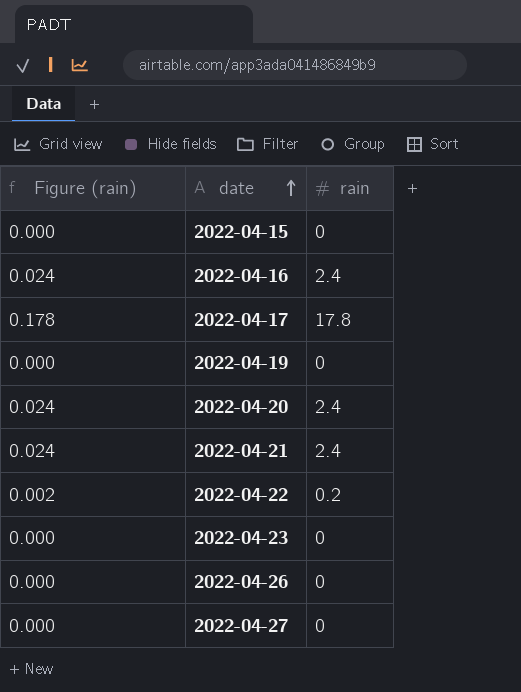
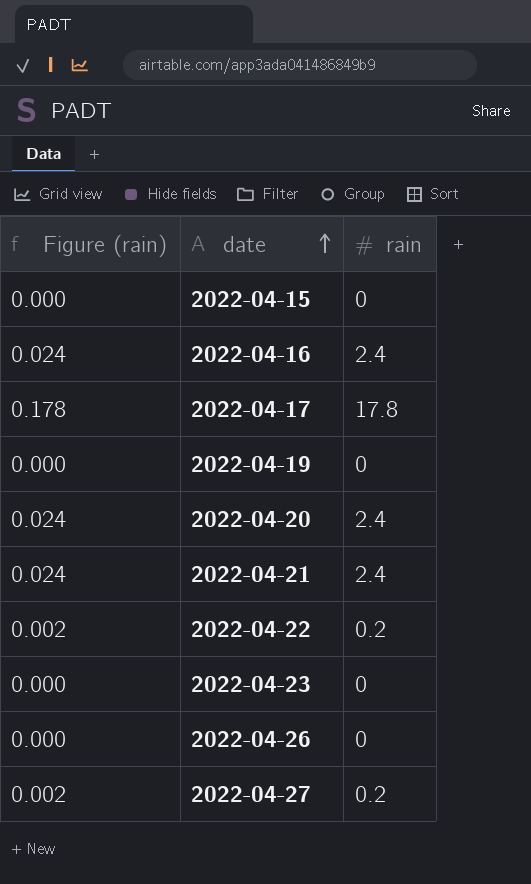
2022-04-27 | Figure (rain): 0.000 -> 0.002
2022-04-27 | rain: 0 -> 0.2

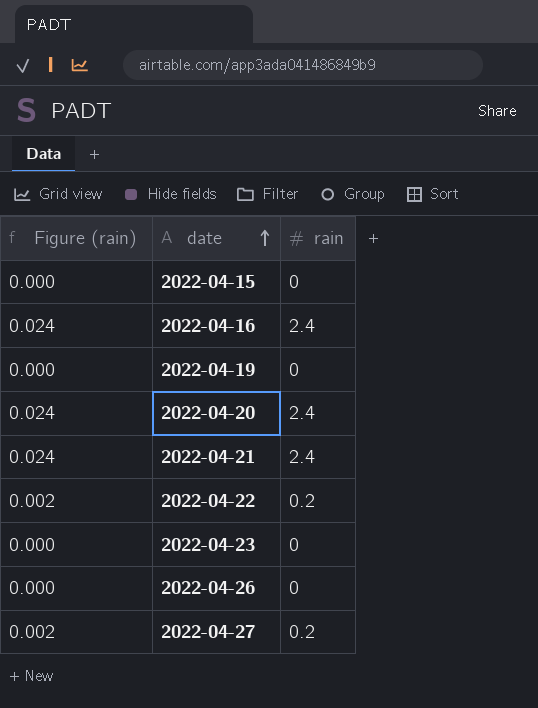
row 2022-04-17: 0.178 | 17.8 -> none

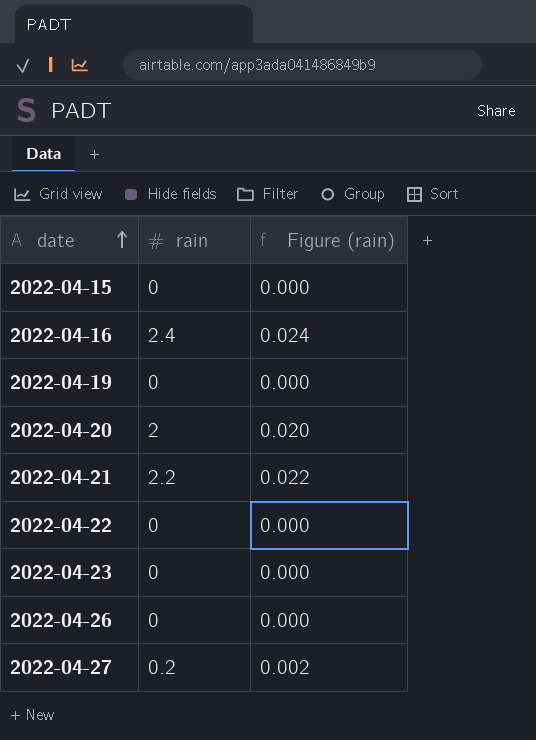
column Figure (rain) | position: 1 -> 3
2022-04-20 | rain: 2.4 -> 2
2022-04-20 | Figure (rain): 0.024 -> 0.020
2022-04-21 | rain: 2.4 -> 2.2
2022-04-21 | Figure (rain): 0.024 -> 0.022
2022-04-22 | rain: 0.2 -> 0
2022-04-22 | Figure (rain): 0.002 -> 0.000

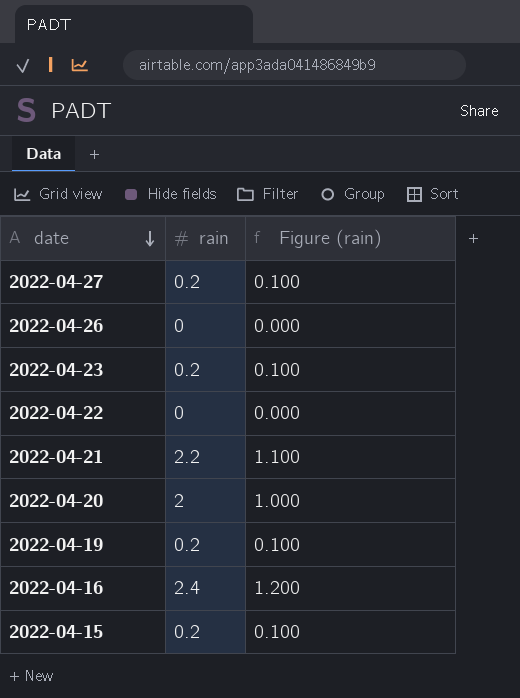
row order: date ascending -> date descending
column Figure (rain) | formula: [rain] * 0.01 -> [rain] * 0.5
2022-04-23 | rain: 0 -> 0.2
2022-04-19 | rain: 0 -> 0.2
2022-04-15 | rain: 0 -> 0.2

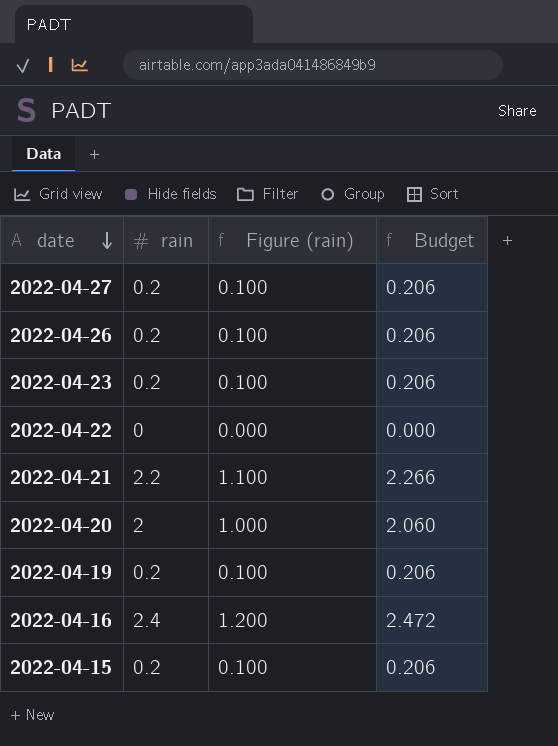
column Budget | formula: none -> [rain] * 1.03
2022-04-26 | rain: 0 -> 0.2
2022-04-26 | Figure (rain): 0.000 -> 0.100

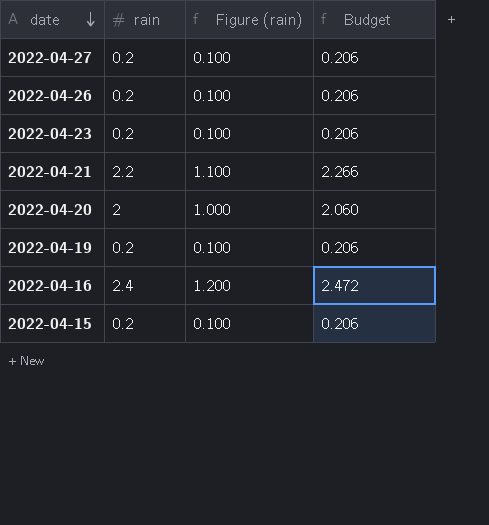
row 2022-04-22: 0 | 0.000 | 0.000 -> none

